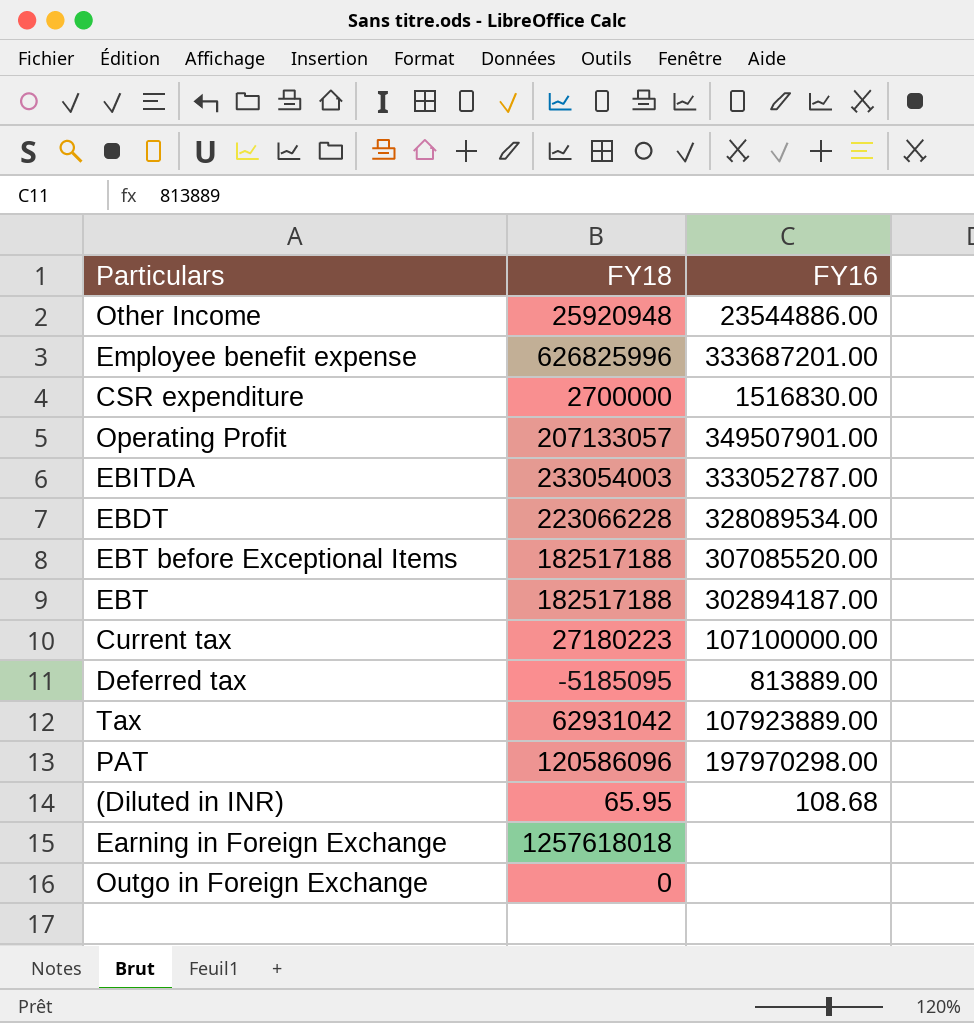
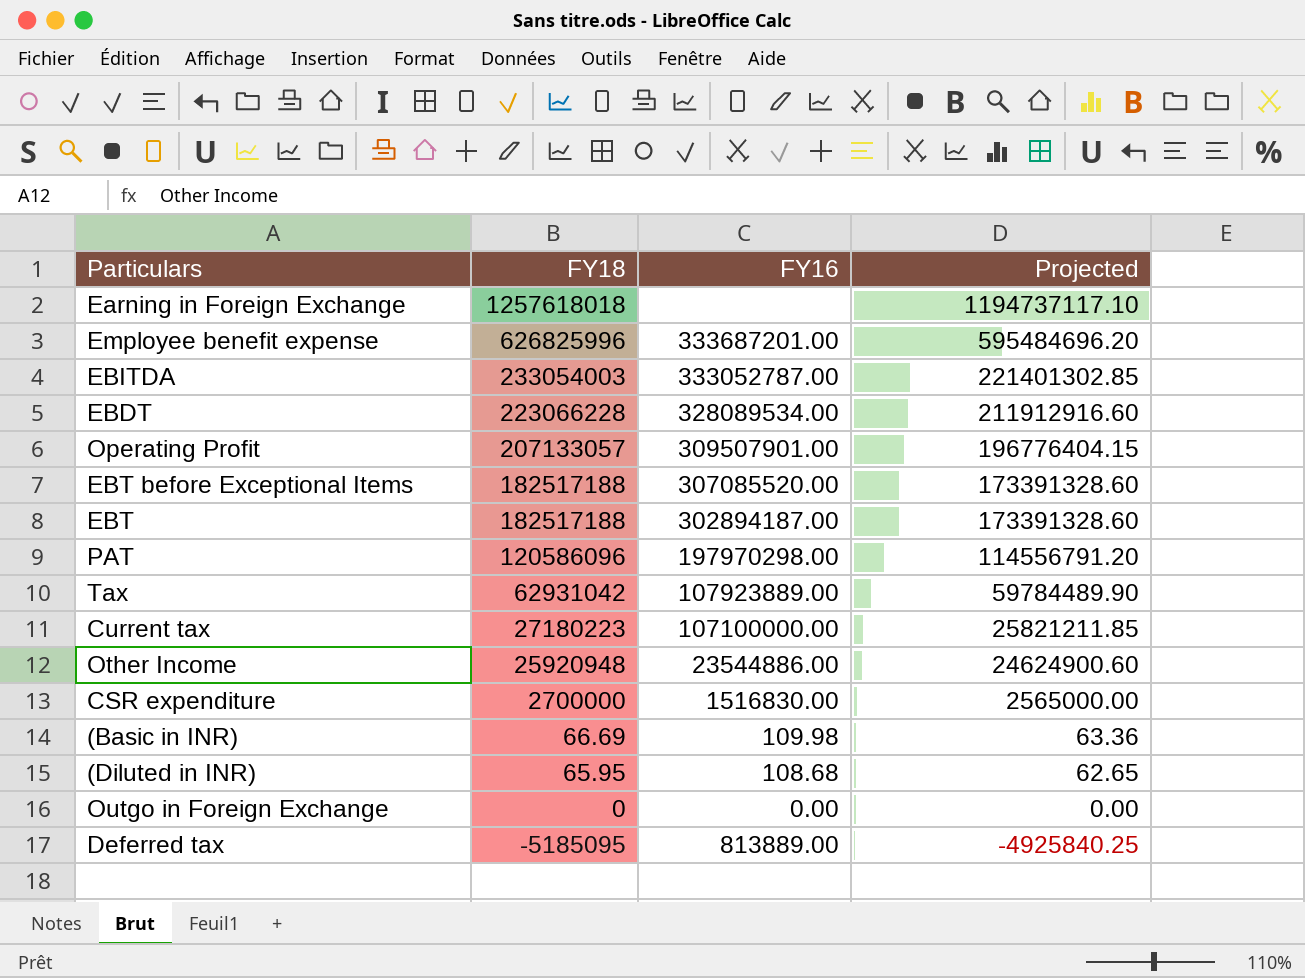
row order: none -> FY18 descending
column Projected | formula: none -> [FY18] * 0.95
Operating Profit | FY16: 349507901.00 -> 309507901.00
row (Basic in INR): none -> 66.69 | 109.98 | 63.36
Outgo in Foreign Exchange | FY16: none -> 0.00

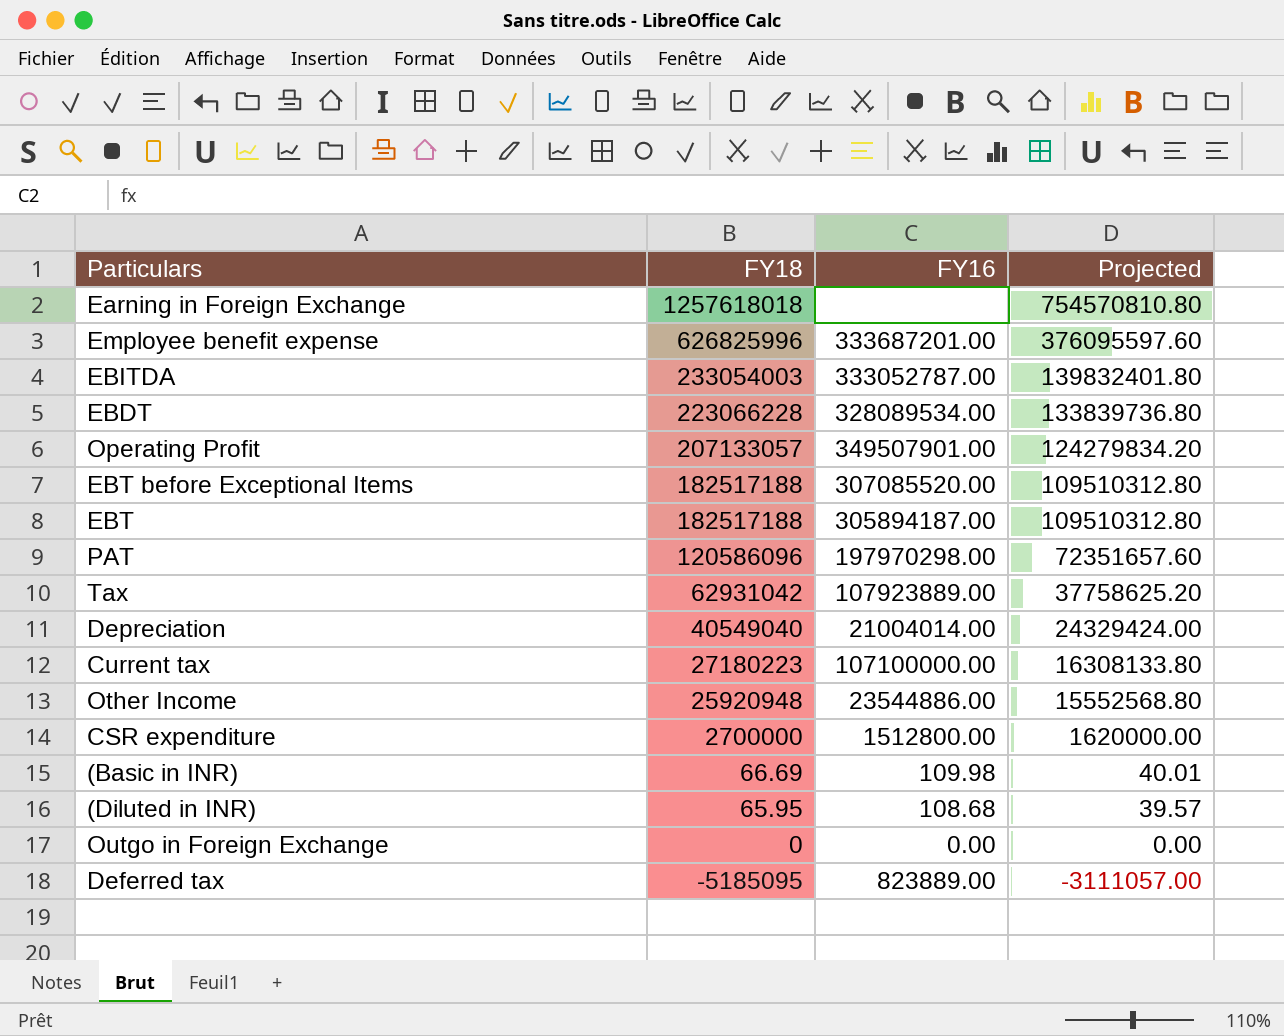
column Projected | formula: [FY18] * 0.95 -> [FY18] * 0.6
Operating Profit | FY16: 309507901.00 -> 349507901.00
EBT | FY16: 302894187.00 -> 305894187.00
row Depreciation: none -> 40549040 | 21004014.00 | 24329424.00
CSR expenditure | FY16: 1516830.00 -> 1512800.00
Deferred tax | FY16: 813889.00 -> 823889.00

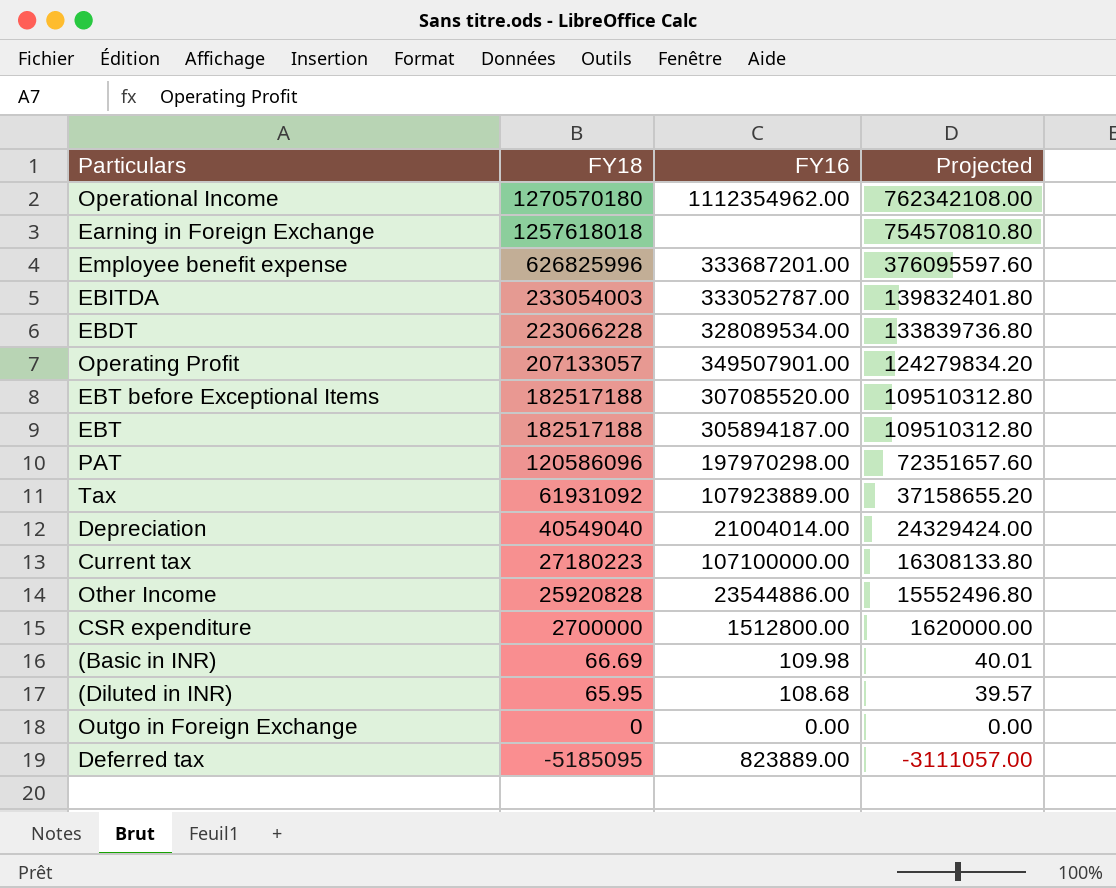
row Operational Income: none -> 1270570180 | 1112354962.00 | 762342108.00
Tax | FY18: 62931042 -> 61931092
Tax | Projected: 37758625.20 -> 37158655.20
Other Income | FY18: 25920948 -> 25920828
Other Income | Projected: 15552568.80 -> 15552496.80

